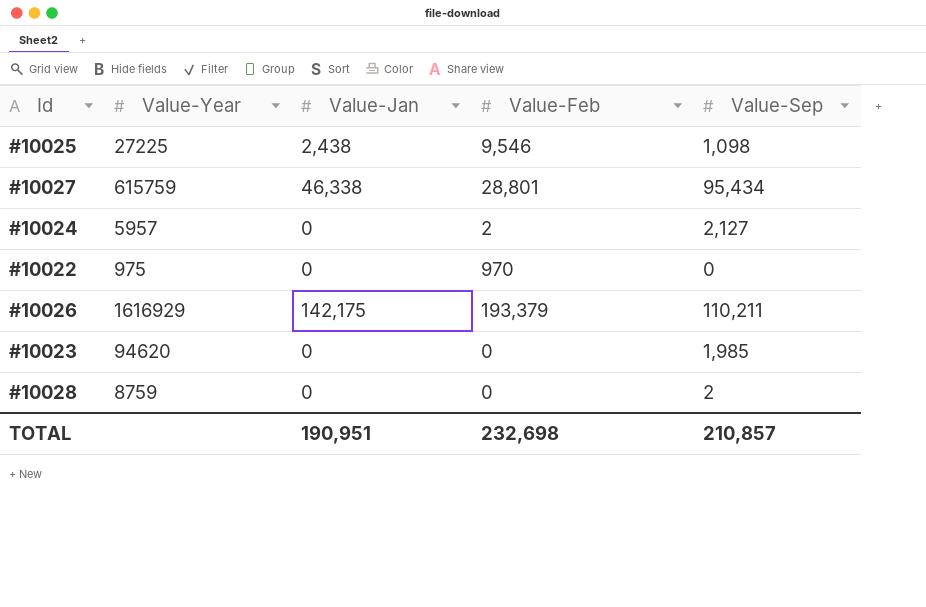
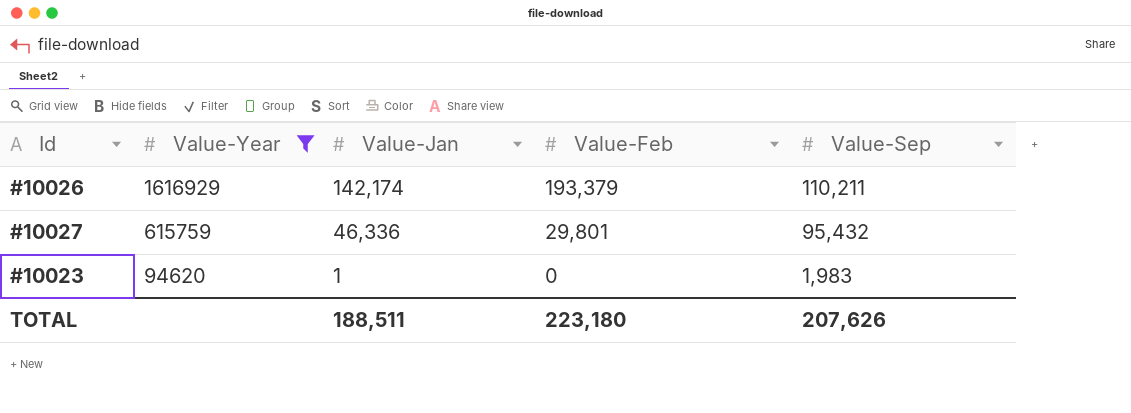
filter: none -> Value-Year >= 94620
row order: none -> Value-Year descending
#10026 | Value-Jan: 142,175 -> 142,174
#10027 | Value-Jan: 46,338 -> 46,336
#10027 | Value-Feb: 28,801 -> 29,801
#10027 | Value-Sep: 95,434 -> 95,432
#10023 | Value-Jan: 0 -> 1
#10023 | Value-Sep: 1,985 -> 1,983
TOTAL | Value-Jan: 190,951 -> 188,511
TOTAL | Value-Feb: 232,698 -> 223,180
TOTAL | Value-Sep: 210,857 -> 207,626

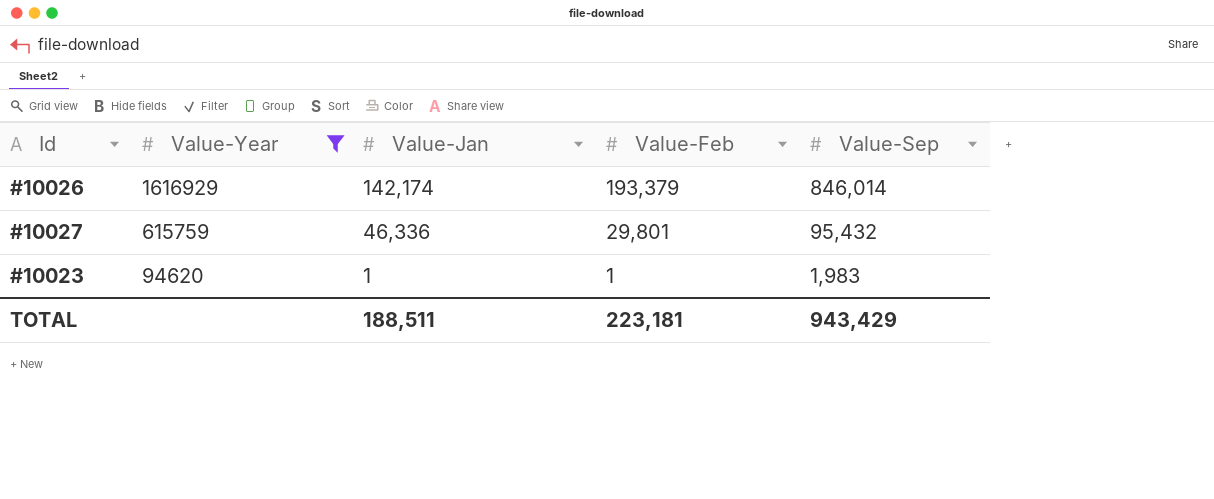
#10026 | Value-Sep: 110,211 -> 846,014
#10023 | Value-Feb: 0 -> 1
TOTAL | Value-Feb: 223,180 -> 223,181
TOTAL | Value-Sep: 207,626 -> 943,429

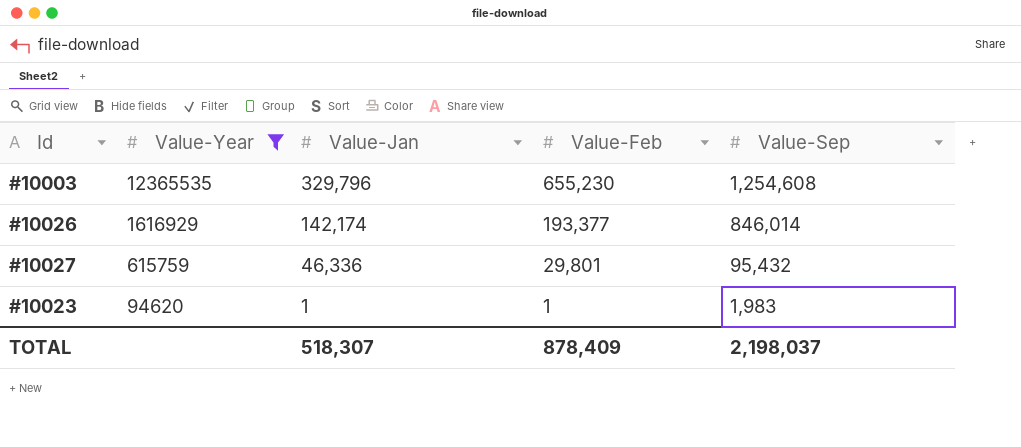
row #10003: none -> 12365535 | 329,796 | 655,230 | 1,254,608
#10026 | Value-Feb: 193,379 -> 193,377
TOTAL | Value-Jan: 188,511 -> 518,307
TOTAL | Value-Feb: 223,181 -> 878,409
TOTAL | Value-Sep: 943,429 -> 2,198,037

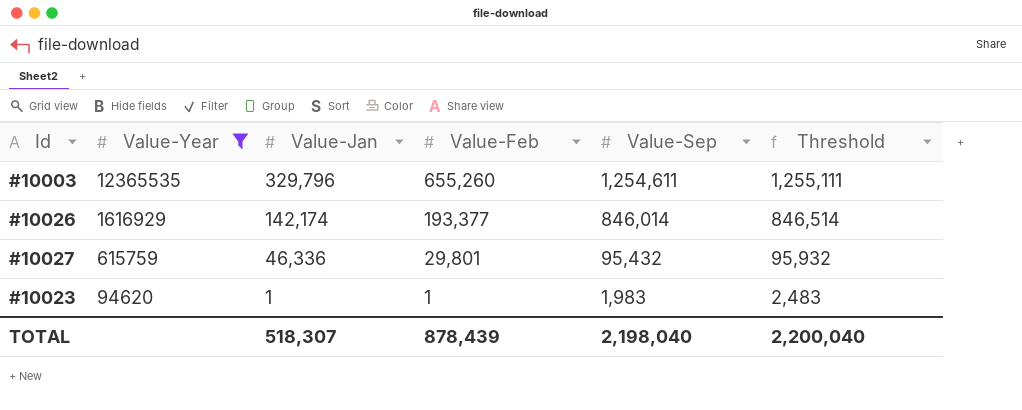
column Threshold | formula: none -> [Value-Sep] + 500
#10003 | Value-Feb: 655,230 -> 655,260
#10003 | Value-Sep: 1,254,608 -> 1,254,611
TOTAL | Value-Feb: 878,409 -> 878,439
TOTAL | Value-Sep: 2,198,037 -> 2,198,040

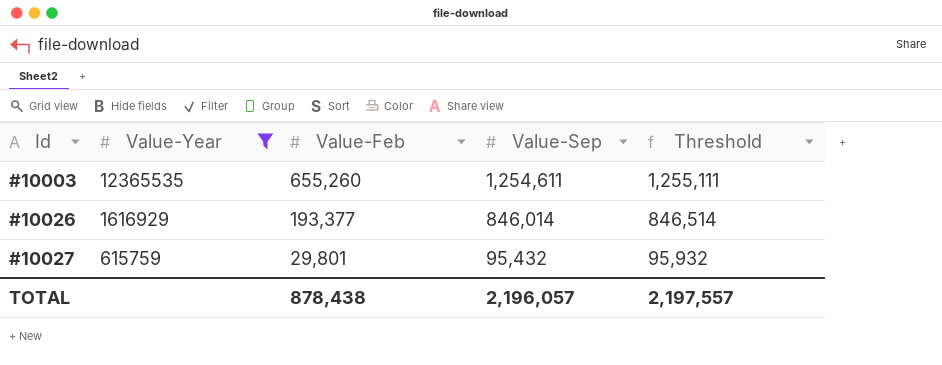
column Value-Jan | position: 3 -> none
row #10023: 94620 | 1 | 1 | 1,983 | 2,483 -> none
TOTAL | Value-Feb: 878,439 -> 878,438
TOTAL | Value-Sep: 2,198,040 -> 2,196,057
TOTAL | Threshold: 2,200,040 -> 2,197,557

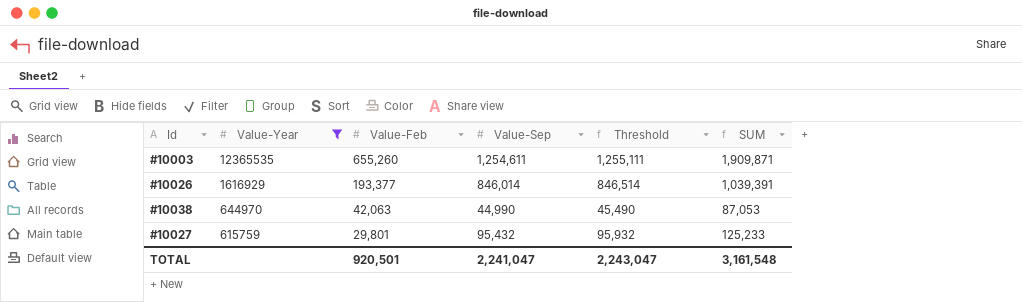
column SUM | formula: none -> [Value-Feb] + [Value-Sep]
row #10038: none -> 644970 | 42,063 | 44,990 | 45,490 | 87,053
TOTAL | Value-Feb: 878,438 -> 920,501
TOTAL | Value-Sep: 2,196,057 -> 2,241,047
TOTAL | Threshold: 2,197,557 -> 2,243,047

